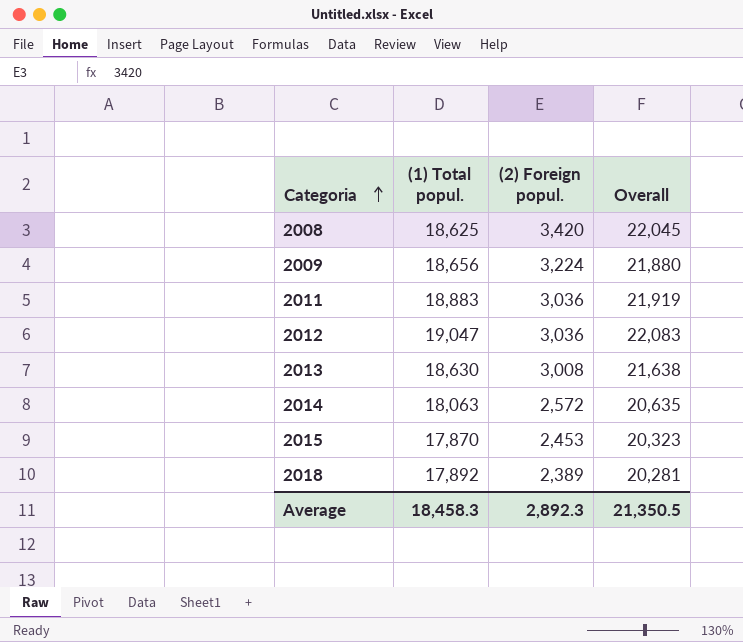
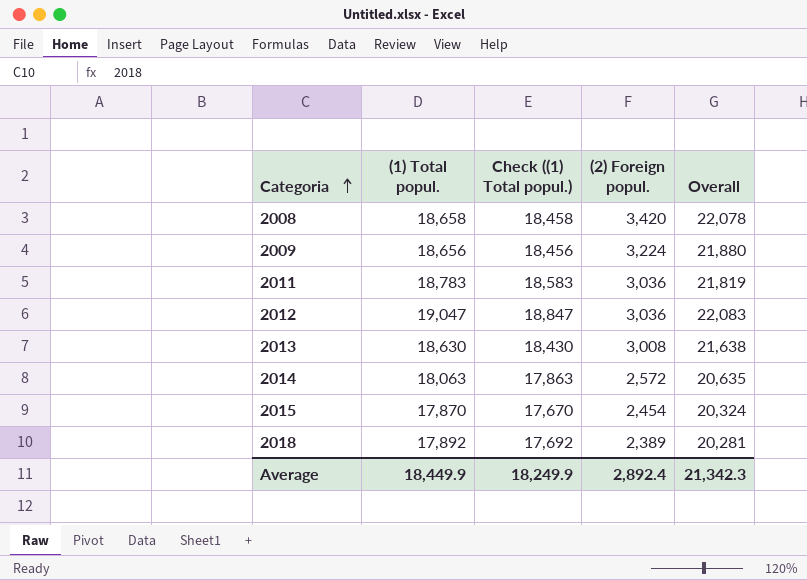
column Check ((1) Total popul.) | formula: none -> [(1) Total popul.] - 200
2008 | (1) Total popul.: 18,625 -> 18,658
2008 | Overall: 22,045 -> 22,078
2011 | (1) Total popul.: 18,883 -> 18,783
2011 | Overall: 21,919 -> 21,819
2015 | (2) Foreign popul.: 2,453 -> 2,454
2015 | Overall: 20,323 -> 20,324
Average | (1) Total popul.: 18,458.3 -> 18,449.9
Average | (2) Foreign popul.: 2,892.3 -> 2,892.4
Average | Overall: 21,350.5 -> 21,342.3

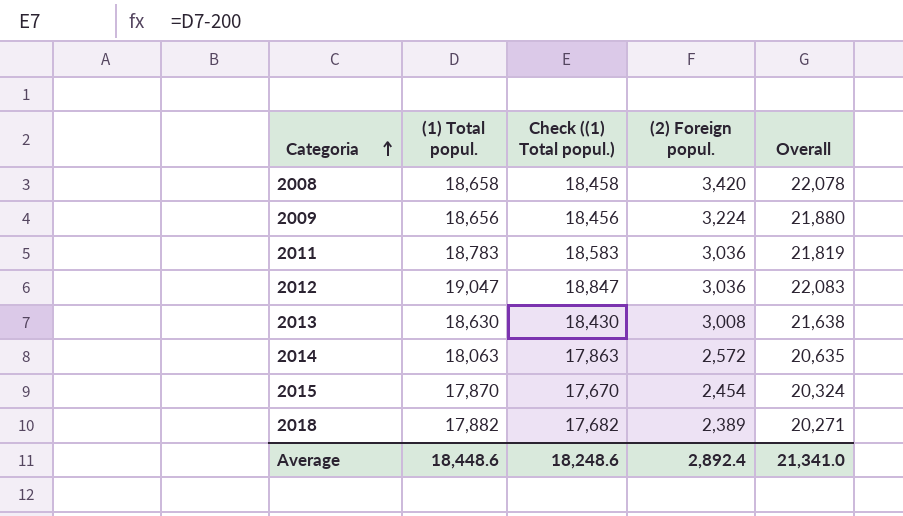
2018 | (1) Total popul.: 17,892 -> 17,882
2018 | Check ((1) Total popul.): 17,692 -> 17,682
2018 | Overall: 20,281 -> 20,271
Average | (1) Total popul.: 18,449.9 -> 18,448.6
Average | Check ((1) Total popul.): 18,249.9 -> 18,248.6
Average | Overall: 21,342.3 -> 21,341.0

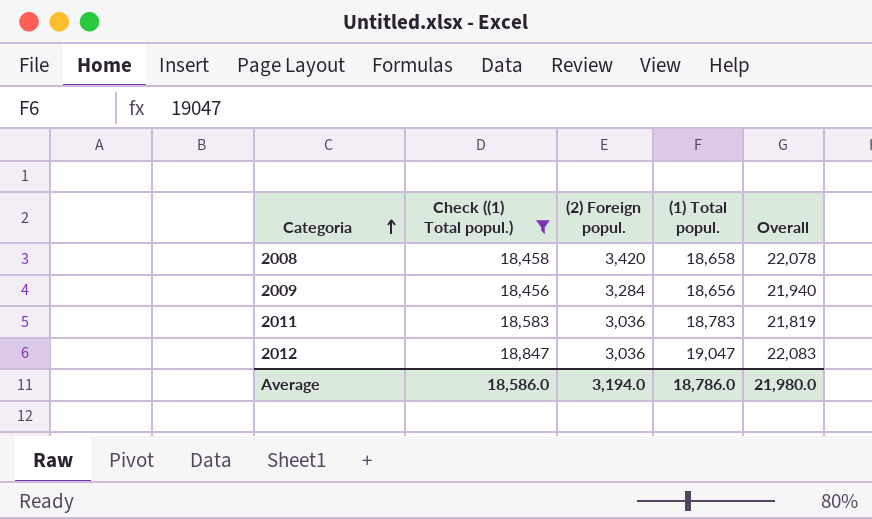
filter: none -> Check ((1) Total popul.) >= 18,456
column (1) Total popul. | position: 2 -> 4
2009 | (2) Foreign popul.: 3,224 -> 3,284
2009 | Overall: 21,880 -> 21,940
Average | Check ((1) Total popul.): 18,248.6 -> 18,586.0
Average | (2) Foreign popul.: 2,892.4 -> 3,194.0
Average | (1) Total popul.: 18,448.6 -> 18,786.0
Average | Overall: 21,341.0 -> 21,980.0

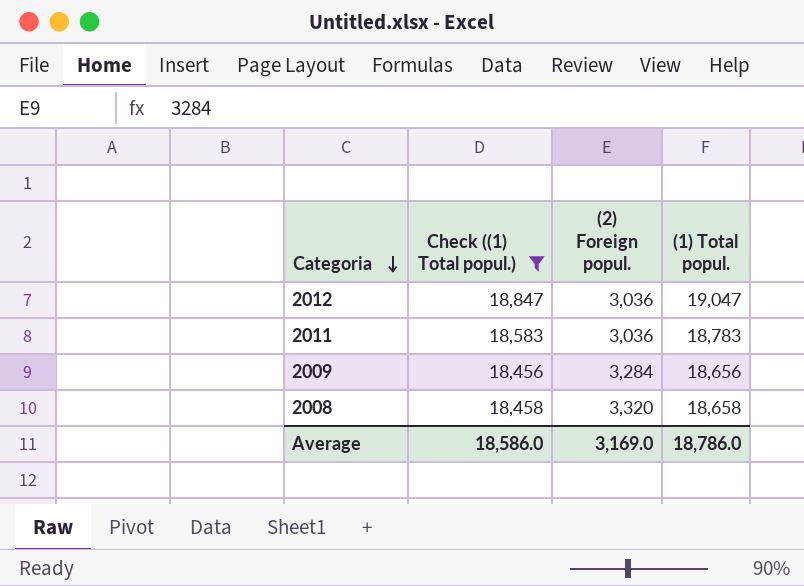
row order: Categoria ascending -> Categoria descending
column Overall | formula: [(2) Foreign popul.] + [(1) Total popul.] -> none
2008 | (2) Foreign popul.: 3,420 -> 3,320
Average | (2) Foreign popul.: 3,194.0 -> 3,169.0

